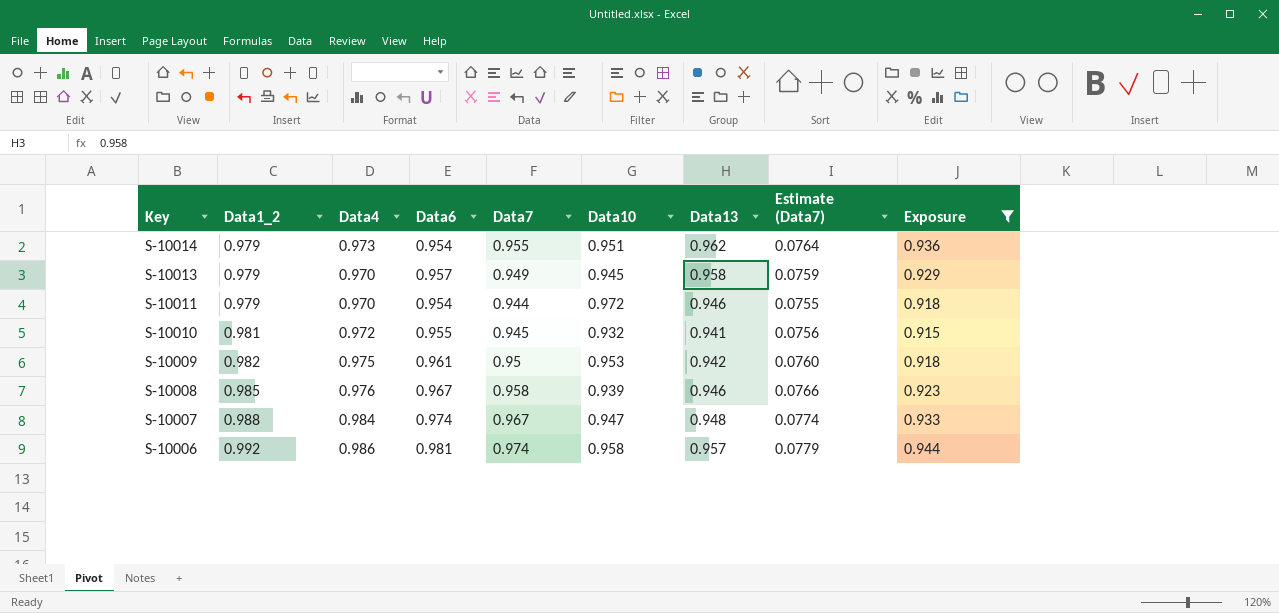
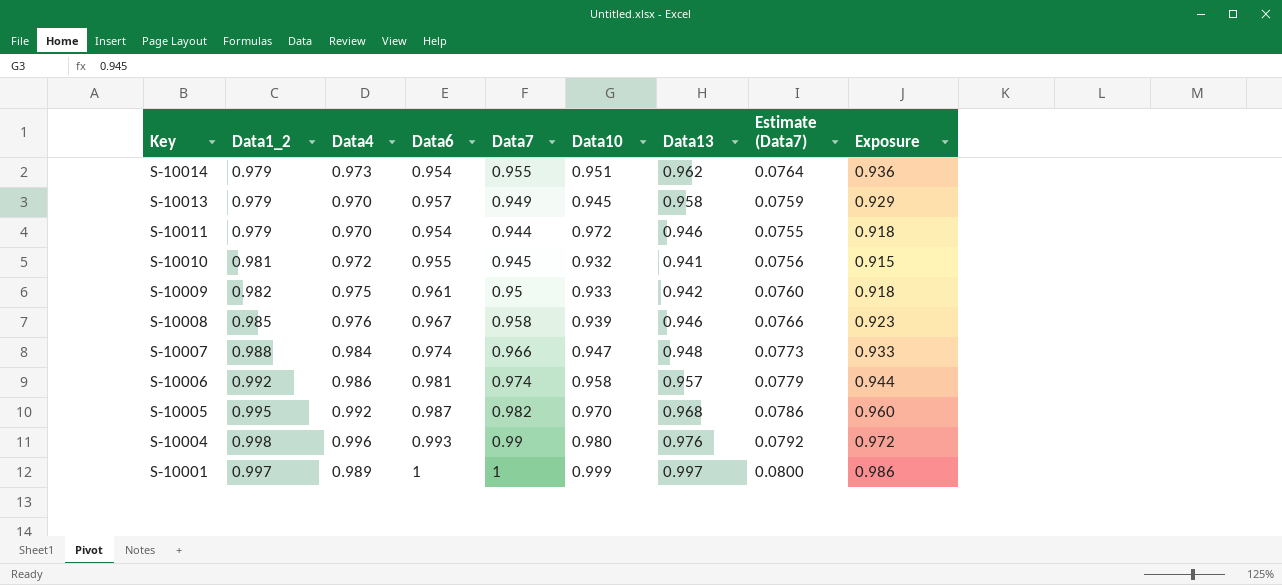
filter: Exposure <= 0.944 -> none
S-10009 | Data10: 0.953 -> 0.933
S-10007 | Data7: 0.967 -> 0.966
S-10007 | Estimate (Data7): 0.0774 -> 0.0773

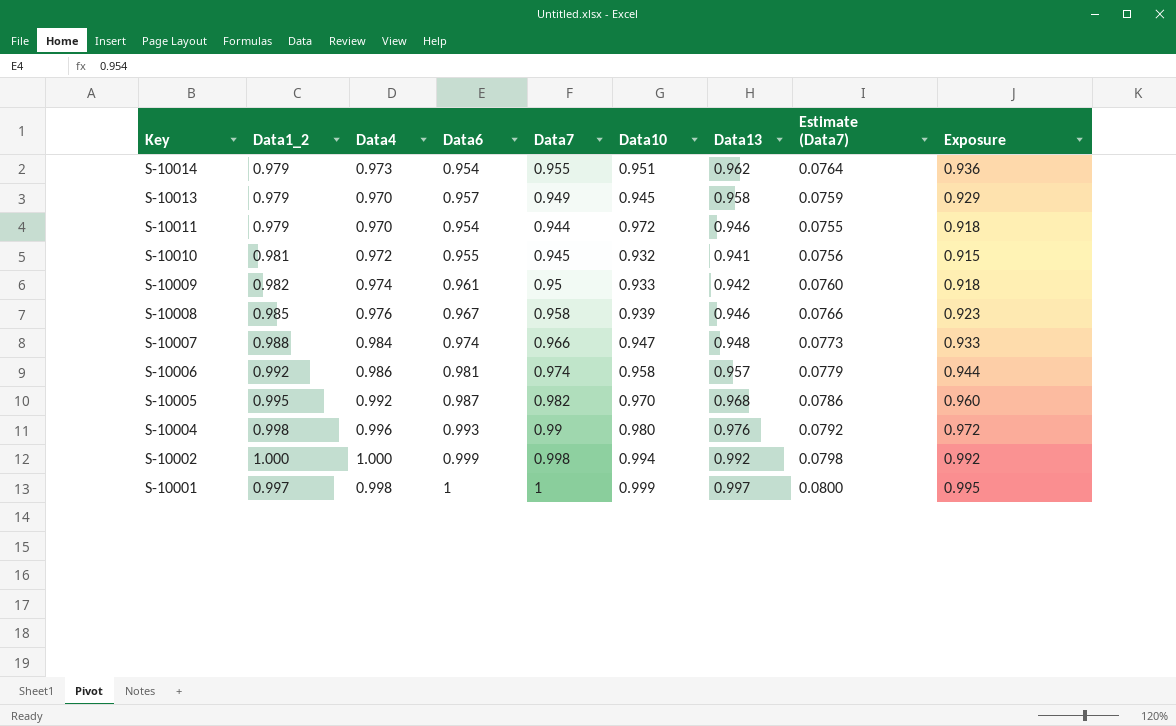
S-10009 | Data4: 0.975 -> 0.974
row S-10002: none -> 1.000 | 1.000 | 0.999 | 0.998 | 0.994 | 0.992 | 0.0798 | 0.992
S-10001 | Data4: 0.989 -> 0.998
S-10001 | Exposure: 0.986 -> 0.995

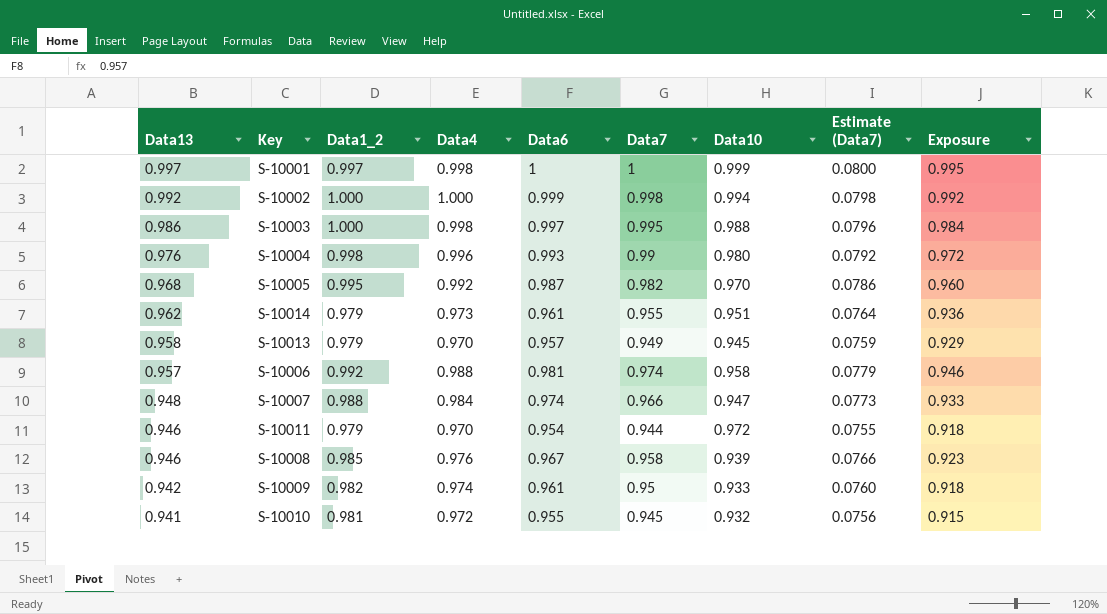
row order: Key descending -> Data13 descending
column Data13 | position: 7 -> 1
row S-10003: none -> 0.986 | 1.000 | 0.998 | 0.997 | 0.995 | 0.988 | 0.0796 | 0.984
S-10014 | Data6: 0.954 -> 0.961
S-10006 | Data4: 0.986 -> 0.988
S-10006 | Exposure: 0.944 -> 0.946

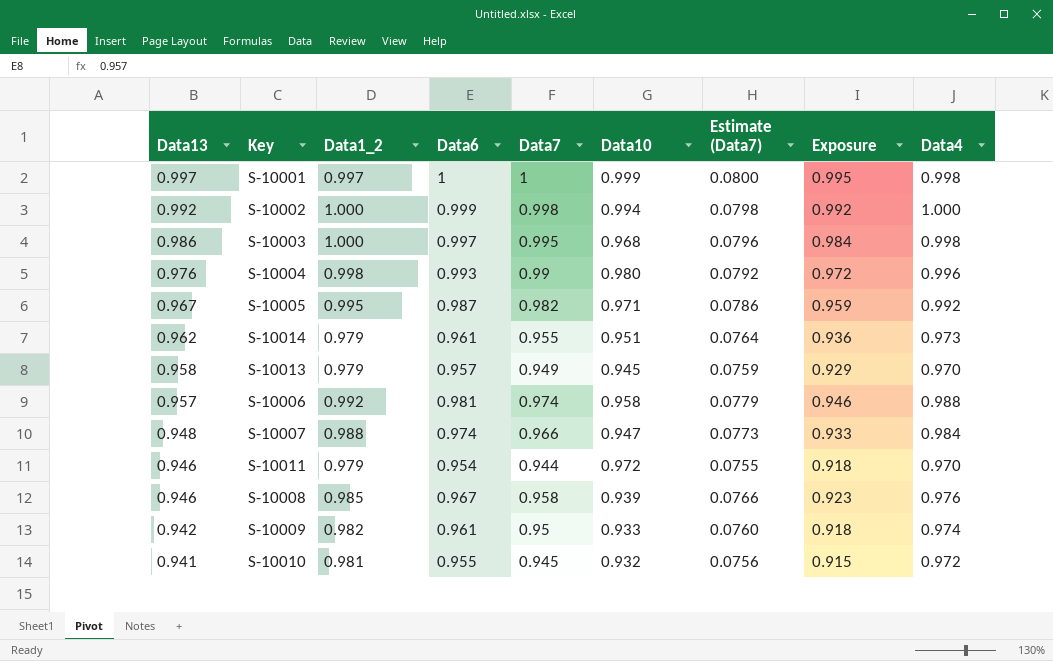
column Data4 | position: 4 -> 9
S-10003 | Data10: 0.988 -> 0.968
S-10005 | Data13: 0.968 -> 0.967
S-10005 | Data10: 0.970 -> 0.971
S-10005 | Exposure: 0.960 -> 0.959

